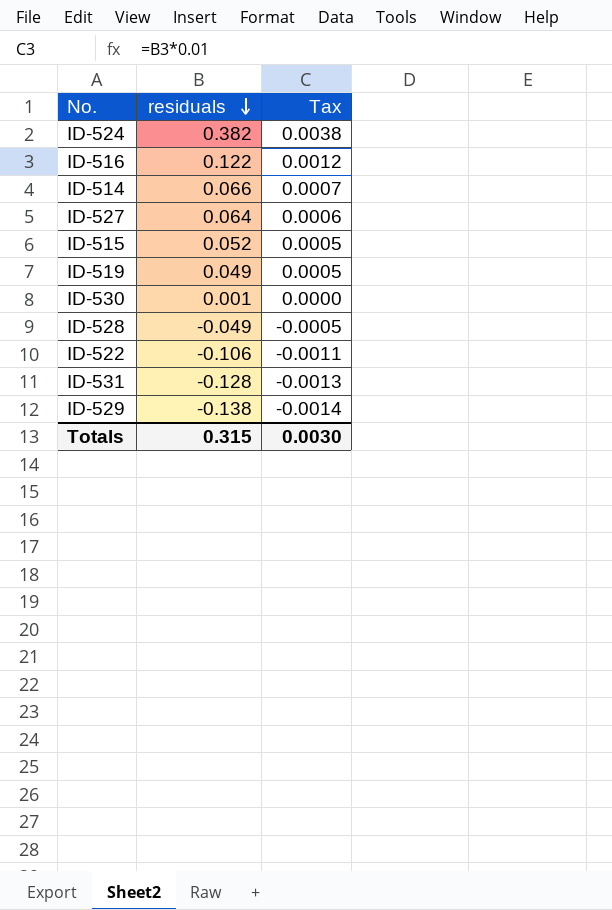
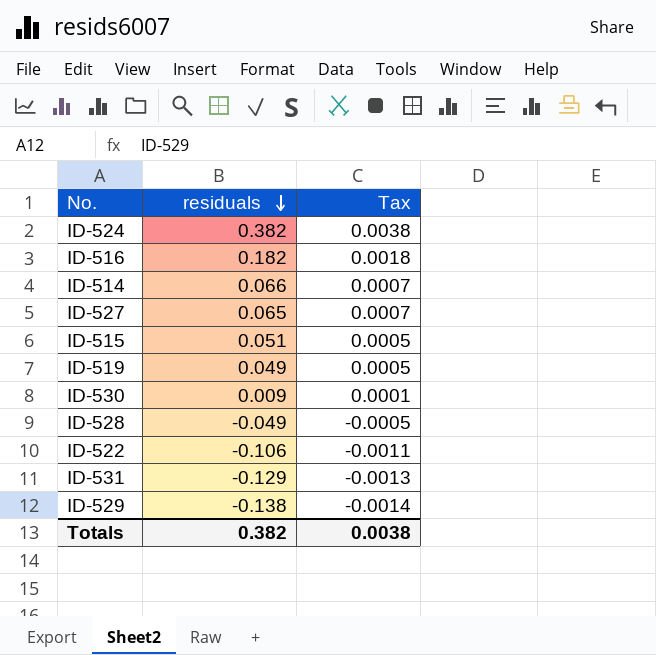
ID-516 | residuals: 0.122 -> 0.182
ID-516 | Tax: 0.0012 -> 0.0018
ID-527 | residuals: 0.064 -> 0.065
ID-527 | Tax: 0.0006 -> 0.0007
ID-515 | residuals: 0.052 -> 0.051
ID-530 | residuals: 0.001 -> 0.009
ID-530 | Tax: 0.0000 -> 0.0001
ID-531 | residuals: -0.128 -> -0.129
Totals | residuals: 0.315 -> 0.382
Totals | Tax: 0.0030 -> 0.0038

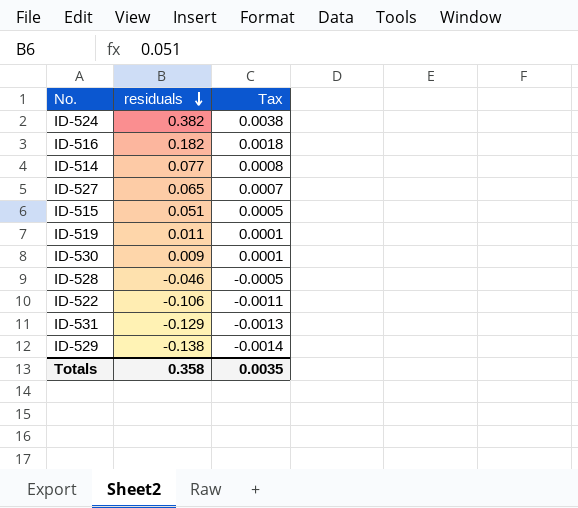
ID-514 | residuals: 0.066 -> 0.077
ID-514 | Tax: 0.0007 -> 0.0008
ID-519 | residuals: 0.049 -> 0.011
ID-519 | Tax: 0.0005 -> 0.0001
ID-528 | residuals: -0.049 -> -0.046
Totals | residuals: 0.382 -> 0.358
Totals | Tax: 0.0038 -> 0.0035

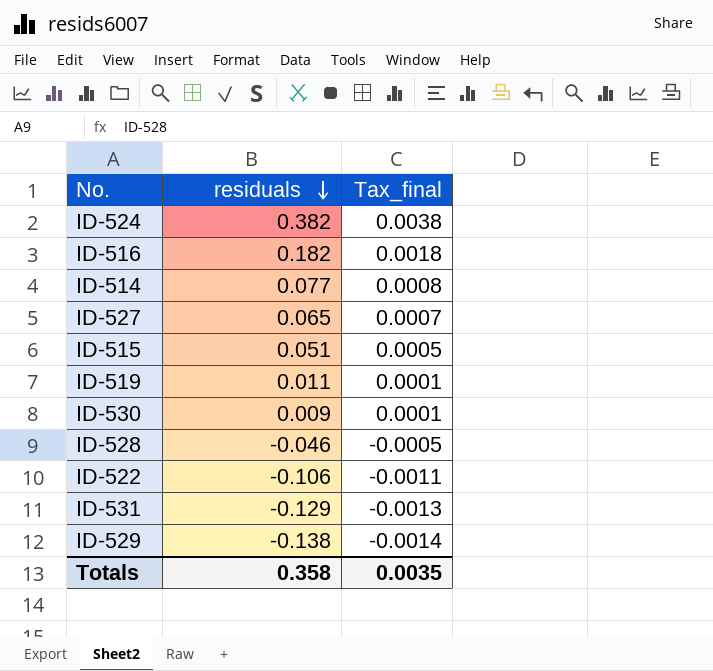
column name: Tax -> Tax_final

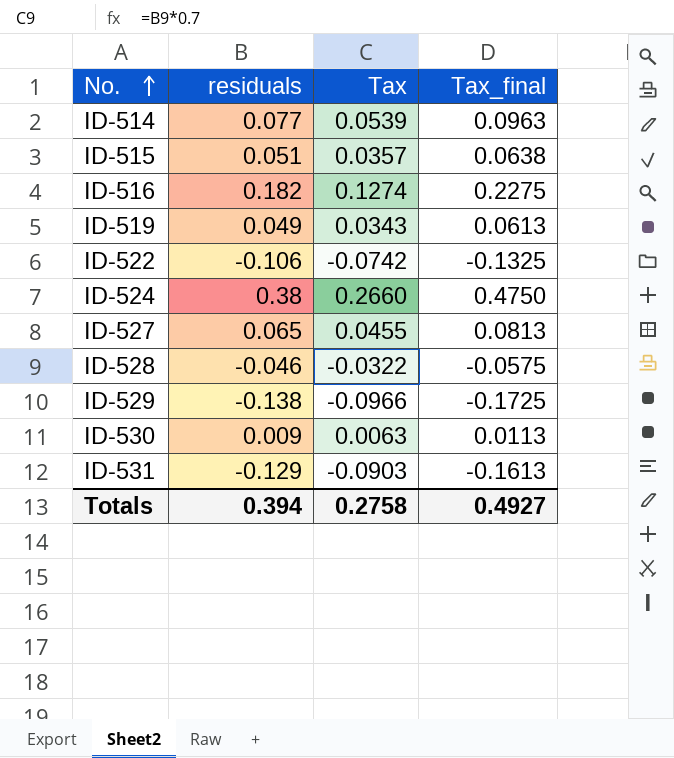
row order: residuals descending -> No. ascending
column Tax | formula: none -> [residuals] * 0.7
column Tax_final | formula: [residuals] * 0.01 -> [residuals] * 1.25
ID-519 | residuals: 0.011 -> 0.049
ID-524 | residuals: 0.382 -> 0.38
Totals | residuals: 0.358 -> 0.394
Totals | Tax_final: 0.0035 -> 0.4927

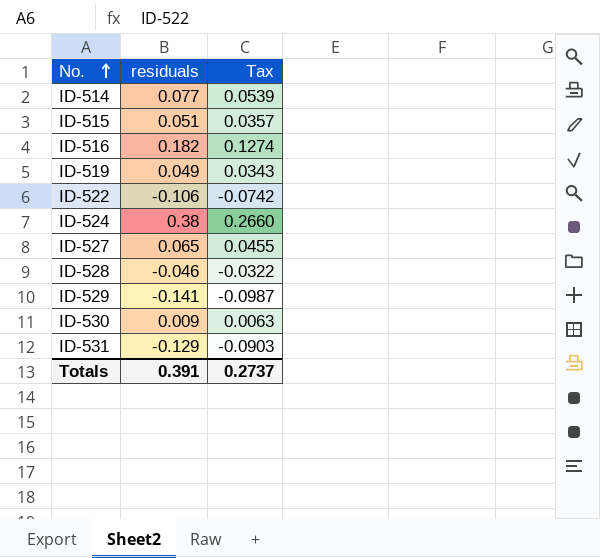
column Tax_final | formula: [residuals] * 1.25 -> none
ID-529 | residuals: -0.138 -> -0.141
ID-529 | Tax: -0.0966 -> -0.0987
Totals | residuals: 0.394 -> 0.391
Totals | Tax: 0.2758 -> 0.2737

